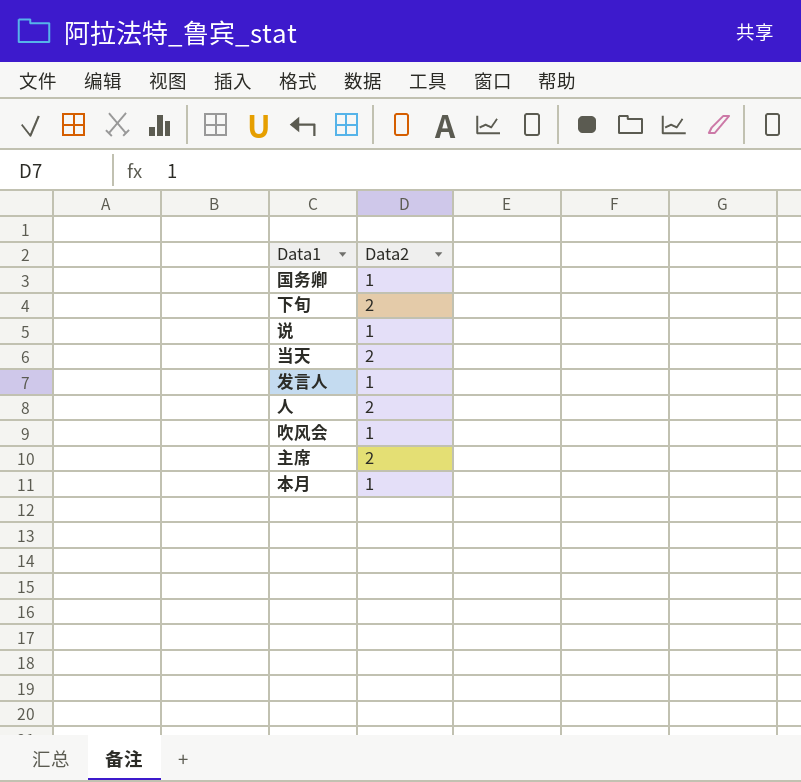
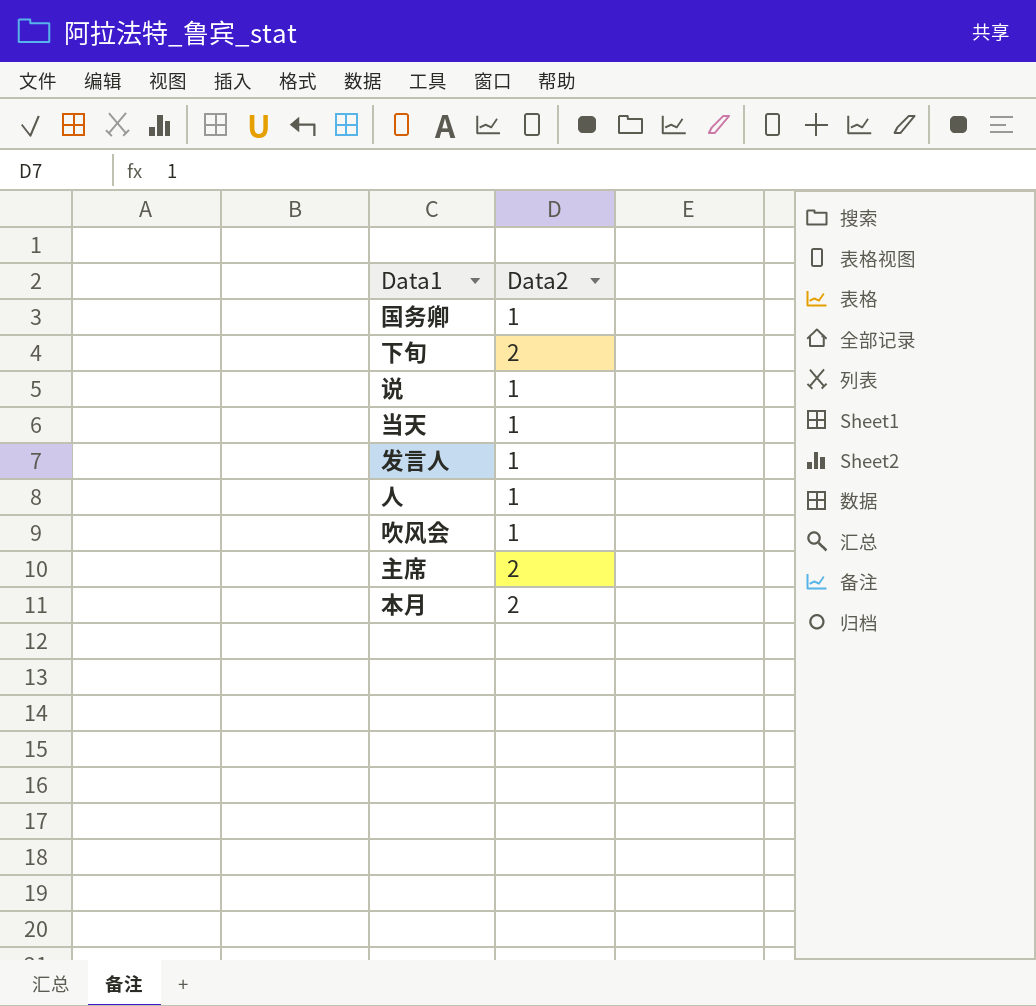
当天 | Data2: 2 -> 1
人 | Data2: 2 -> 1
本月 | Data2: 1 -> 2

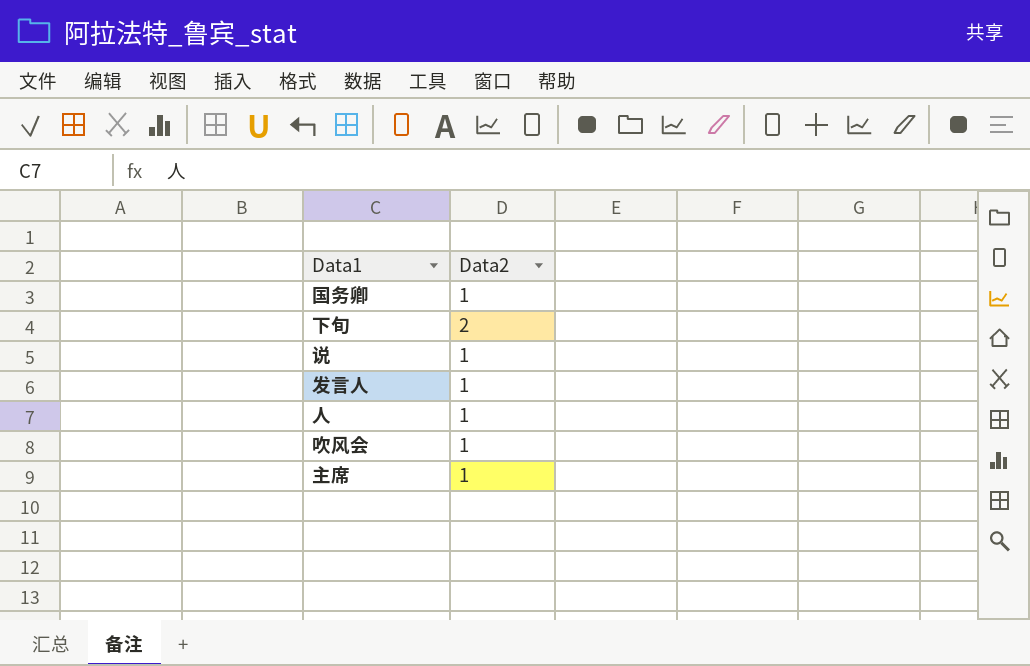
row 当天: 1 -> none
row 本月: 2 -> none
主席 | Data2: 2 -> 1

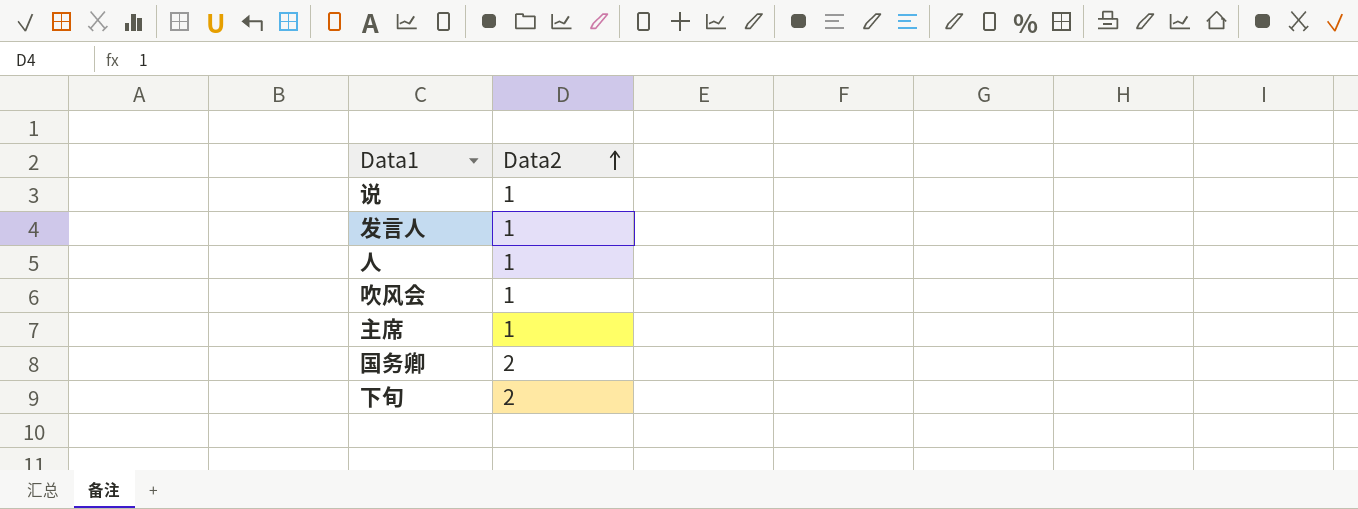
row order: none -> Data2 ascending
国务卿 | Data2: 1 -> 2

